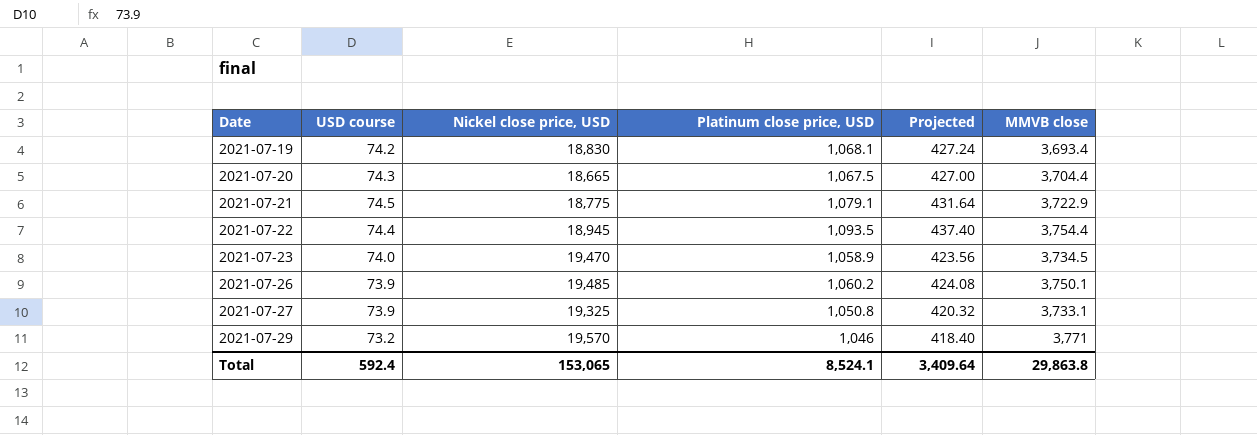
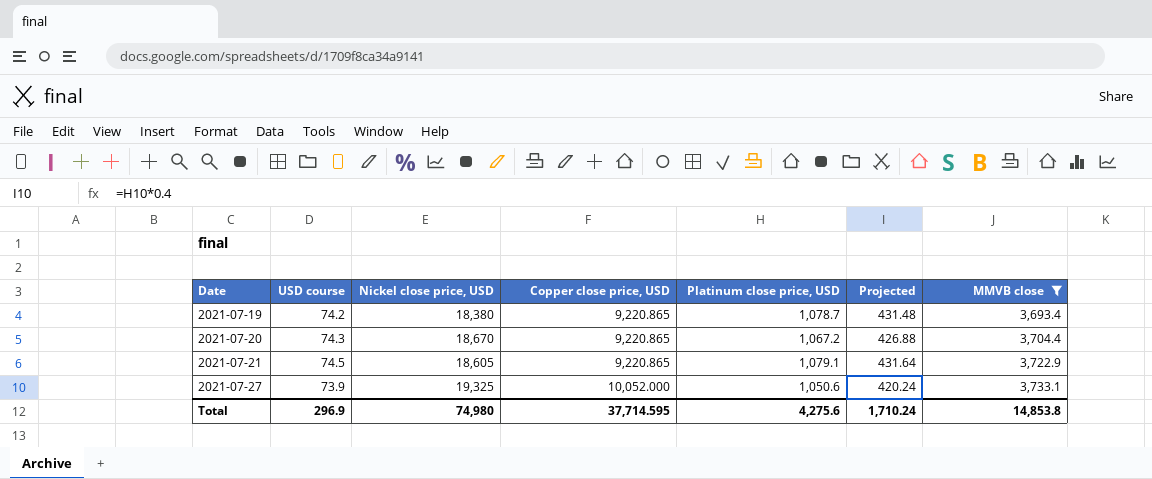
filter: none -> MMVB close <= 3,733.1
column Copper close price, USD | position: none -> 4
2021-07-19 | Nickel close price, USD: 18,830 -> 18,380
2021-07-19 | Platinum close price, USD: 1,068.1 -> 1,078.7
2021-07-19 | Projected: 427.24 -> 431.48
2021-07-20 | Nickel close price, USD: 18,665 -> 18,670
2021-07-20 | Platinum close price, USD: 1,067.5 -> 1,067.2
2021-07-20 | Projected: 427.00 -> 426.88
2021-07-21 | Nickel close price, USD: 18,775 -> 18,605
2021-07-27 | Platinum close price, USD: 1,050.8 -> 1,050.6
2021-07-27 | Projected: 420.32 -> 420.24
Total | USD course: 592.4 -> 296.9
Total | Nickel close price, USD: 153,065 -> 74,980
Total | Platinum close price, USD: 8,524.1 -> 4,275.6
Total | Projected: 3,409.64 -> 1,710.24
Total | MMVB close: 29,863.8 -> 14,853.8

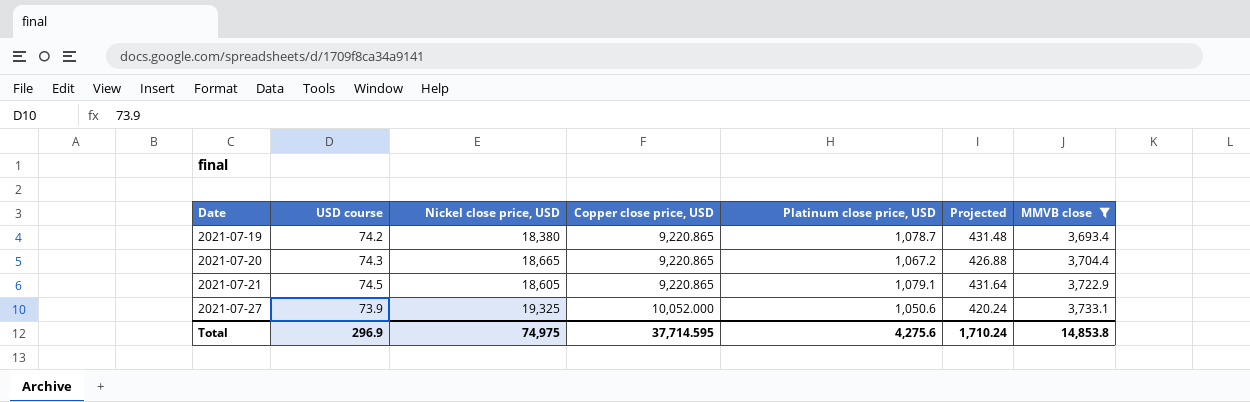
2021-07-20 | Nickel close price, USD: 18,670 -> 18,665
Total | Nickel close price, USD: 74,980 -> 74,975

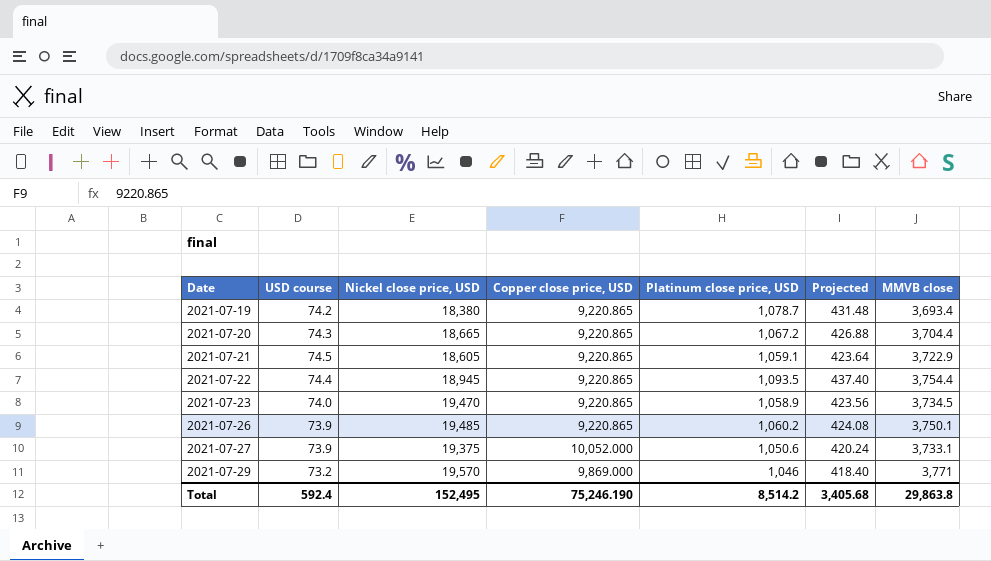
filter: MMVB close <= 3,733.1 -> none
2021-07-21 | Platinum close price, USD: 1,079.1 -> 1,059.1
2021-07-21 | Projected: 431.64 -> 423.64
2021-07-27 | Nickel close price, USD: 19,325 -> 19,375
Total | USD course: 296.9 -> 592.4
Total | Nickel close price, USD: 74,975 -> 152,495
Total | Copper close price, USD: 37,714.595 -> 75,246.190
Total | Platinum close price, USD: 4,275.6 -> 8,514.2
Total | Projected: 1,710.24 -> 3,405.68
Total | MMVB close: 14,853.8 -> 29,863.8

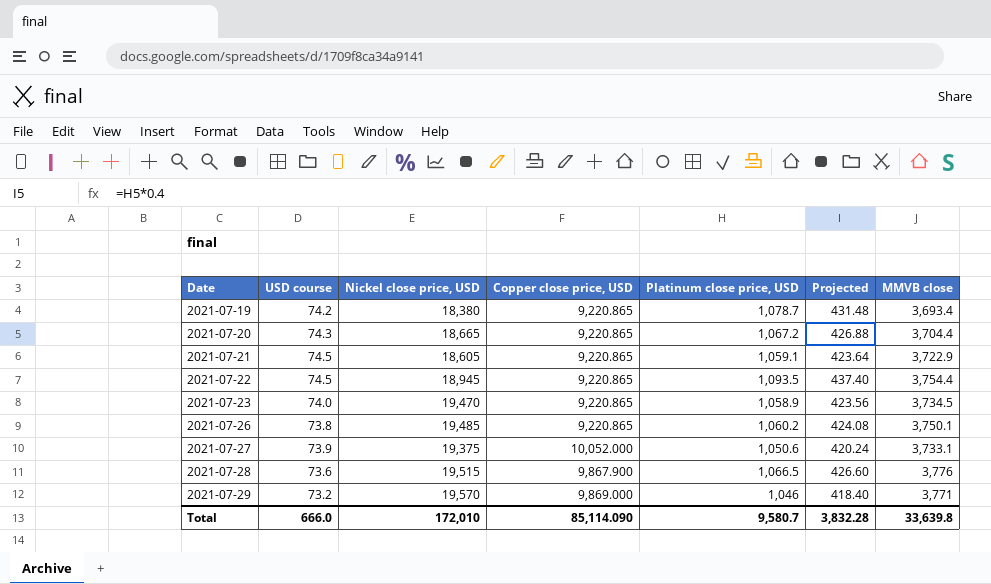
2021-07-22 | USD course: 74.4 -> 74.5
2021-07-26 | USD course: 73.9 -> 73.8
row 2021-07-28: none -> 73.6 | 19,515 | 9,867.900 | 1,066.5 | 426.60 | 3,776
Total | USD course: 592.4 -> 666.0
Total | Nickel close price, USD: 152,495 -> 172,010
Total | Copper close price, USD: 75,246.190 -> 85,114.090
Total | Platinum close price, USD: 8,514.2 -> 9,580.7
Total | Projected: 3,405.68 -> 3,832.28
Total | MMVB close: 29,863.8 -> 33,639.8

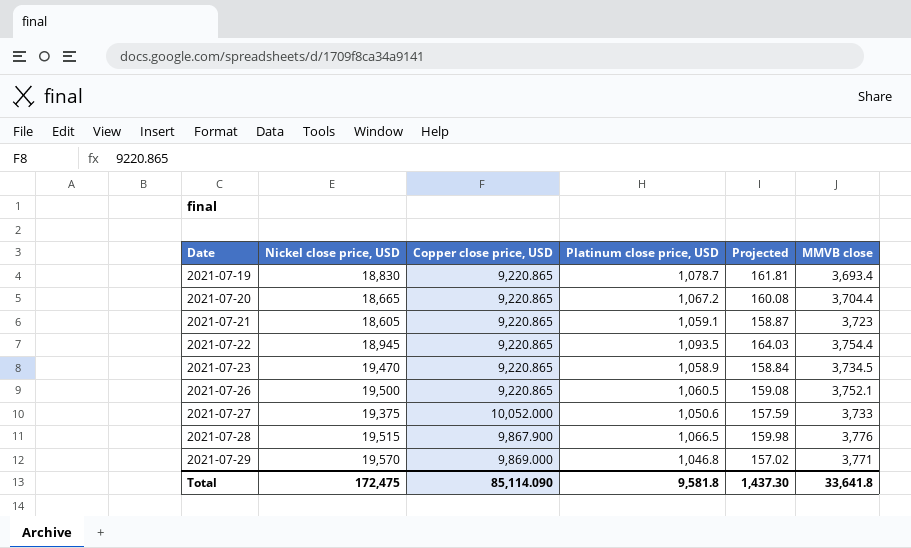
column USD course | position: 2 -> none
column Projected | formula: [Platinum close price, USD] * 0.4 -> [Platinum close price, USD] * 0.15
2021-07-19 | Nickel close price, USD: 18,380 -> 18,830
2021-07-21 | MMVB close: 3,722.9 -> 3,723
2021-07-26 | Nickel close price, USD: 19,485 -> 19,500
2021-07-26 | Platinum close price, USD: 1,060.2 -> 1,060.5
2021-07-26 | MMVB close: 3,750.1 -> 3,752.1
2021-07-27 | MMVB close: 3,733.1 -> 3,733
2021-07-29 | Platinum close price, USD: 1,046 -> 1,046.8
Total | Nickel close price, USD: 172,010 -> 172,475
Total | Platinum close price, USD: 9,580.7 -> 9,581.8
Total | Projected: 3,832.28 -> 1,437.30
Total | MMVB close: 33,639.8 -> 33,641.8

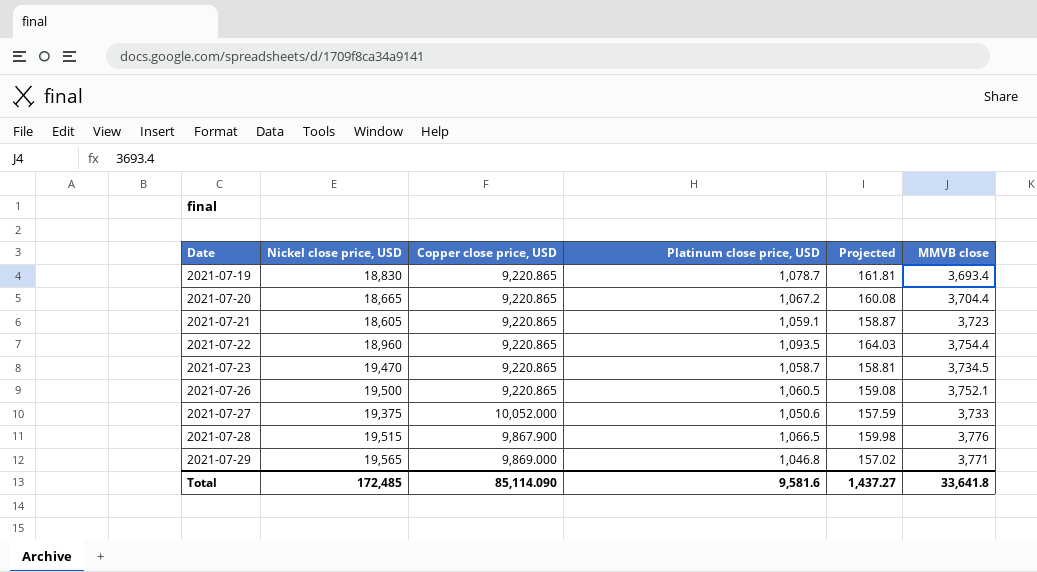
2021-07-22 | Nickel close price, USD: 18,945 -> 18,960
2021-07-23 | Platinum close price, USD: 1,058.9 -> 1,058.7
2021-07-23 | Projected: 158.84 -> 158.81
2021-07-29 | Nickel close price, USD: 19,570 -> 19,565
Total | Nickel close price, USD: 172,475 -> 172,485
Total | Platinum close price, USD: 9,581.8 -> 9,581.6
Total | Projected: 1,437.30 -> 1,437.27

